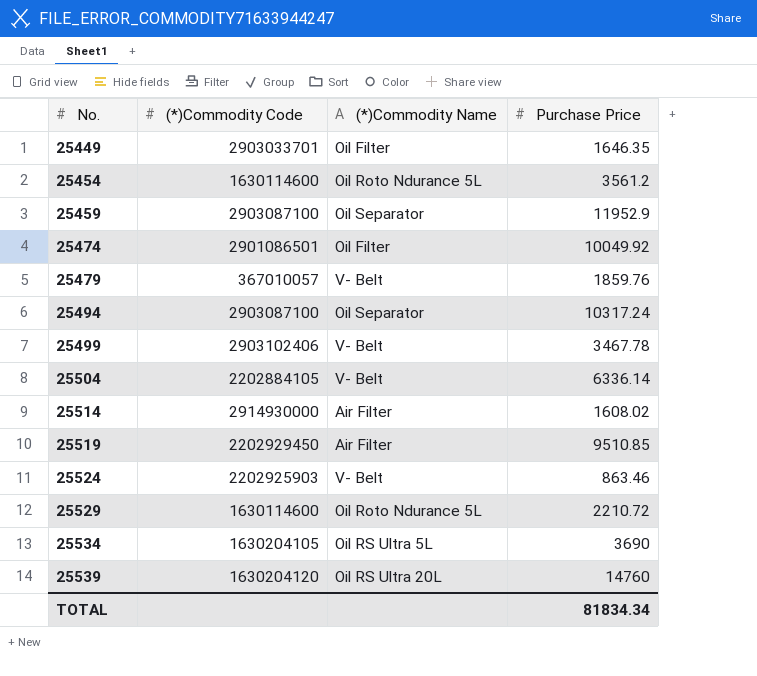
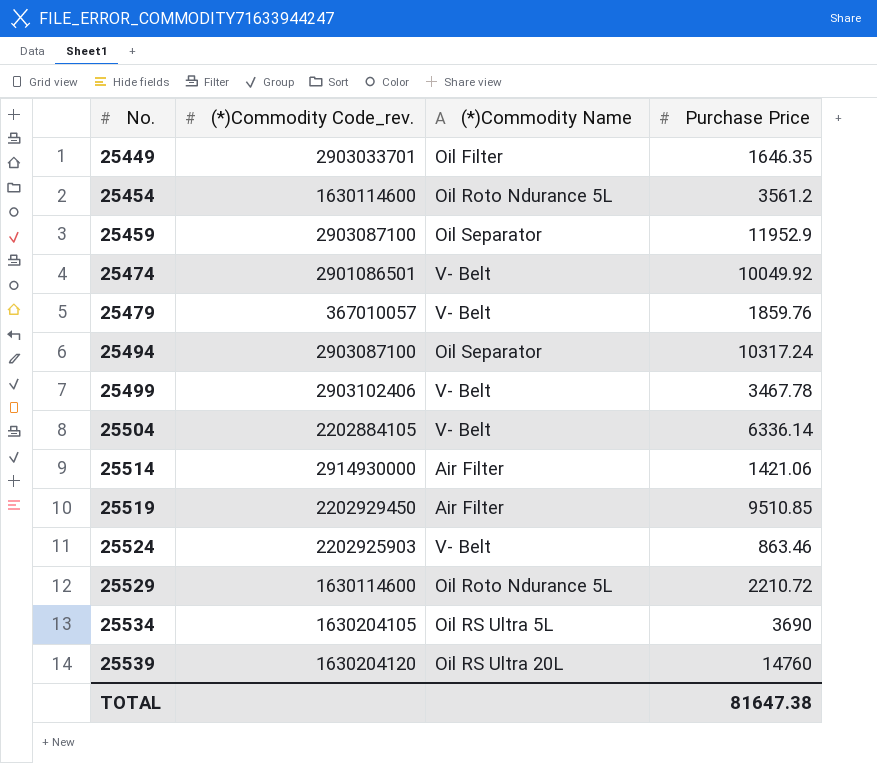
column name: (*)Commodity Code -> (*)Commodity Code_rev.
25474 | (*)Commodity Name: Oil Filter -> V- Belt
25514 | Purchase Price: 1608.02 -> 1421.06
TOTAL | Purchase Price: 81834.34 -> 81647.38

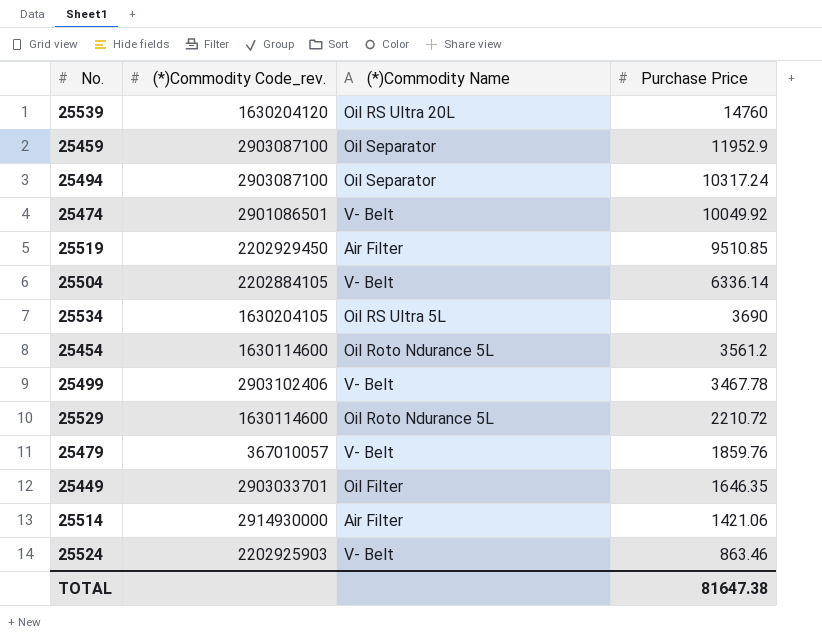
row order: No. ascending -> Purchase Price descending

